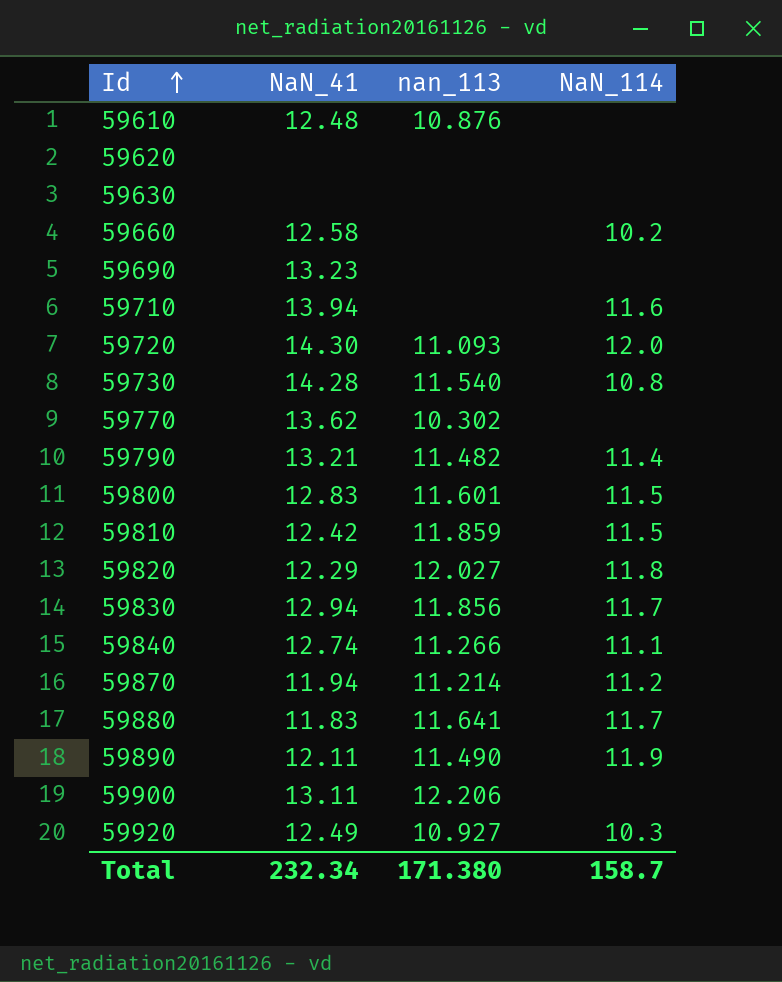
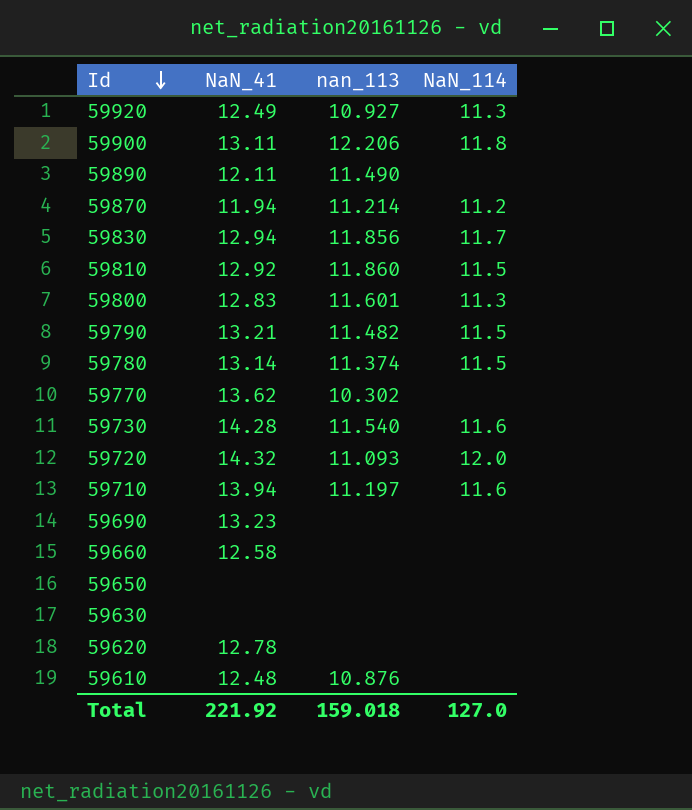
row order: Id ascending -> Id descending
row 59820: 12.29 | 12.027 | 11.8 -> none
row 59840: 12.74 | 11.266 | 11.1 -> none
row 59880: 11.83 | 11.641 | 11.7 -> none
59920 | NaN_114: 10.3 -> 11.3
59900 | NaN_114: none -> 11.8
59890 | NaN_114: 11.9 -> none
59810 | NaN_41: 12.42 -> 12.92
59810 | nan_113: 11.859 -> 11.860
59800 | NaN_114: 11.5 -> 11.3
59790 | NaN_114: 11.4 -> 11.5
row 59780: none -> 13.14 | 11.374 | 11.5
59730 | NaN_114: 10.8 -> 11.6
59720 | NaN_41: 14.30 -> 14.32
59710 | nan_113: none -> 11.197
59660 | NaN_114: 10.2 -> none
row 59650: none -> none | none | none
59620 | NaN_41: none -> 12.78
Total | NaN_41: 232.34 -> 221.92
Total | nan_113: 171.380 -> 159.018
Total | NaN_114: 158.7 -> 127.0

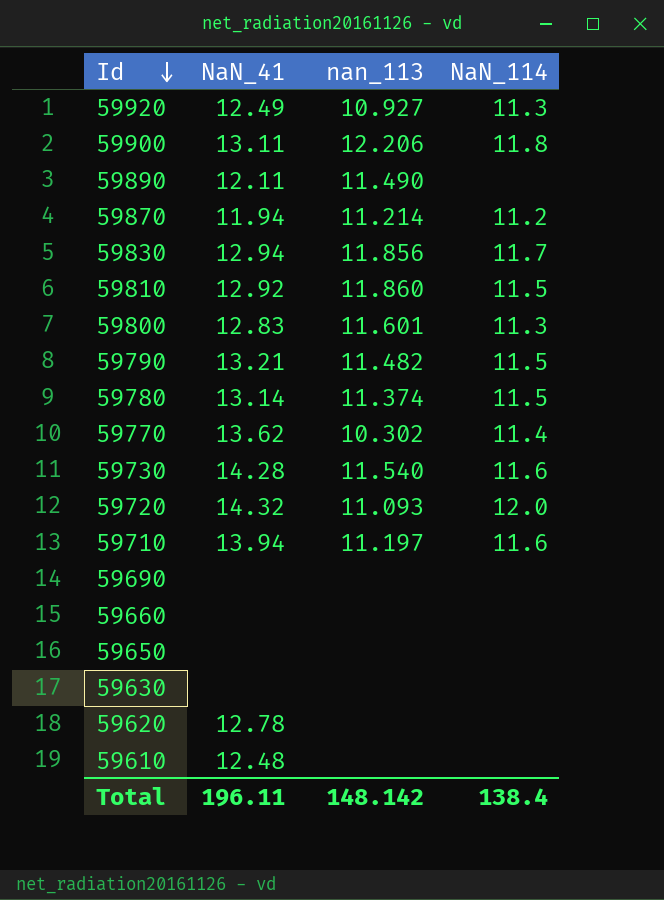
59770 | NaN_114: none -> 11.4
59690 | NaN_41: 13.23 -> none
59660 | NaN_41: 12.58 -> none
59610 | nan_113: 10.876 -> none
Total | NaN_41: 221.92 -> 196.11
Total | nan_113: 159.018 -> 148.142
Total | NaN_114: 127.0 -> 138.4

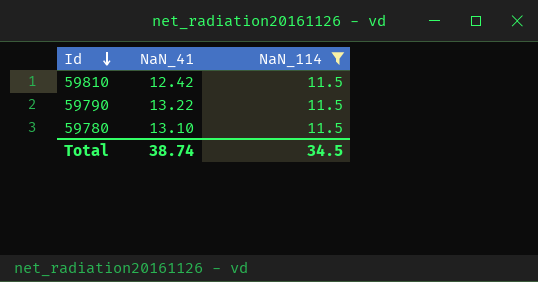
filter: none -> NaN_114 = 11.5
column nan_113 | position: 3 -> none
59810 | NaN_41: 12.92 -> 12.42
59790 | NaN_41: 13.21 -> 13.22
59780 | NaN_41: 13.14 -> 13.10
Total | NaN_41: 196.11 -> 38.74
Total | NaN_114: 138.4 -> 34.5

